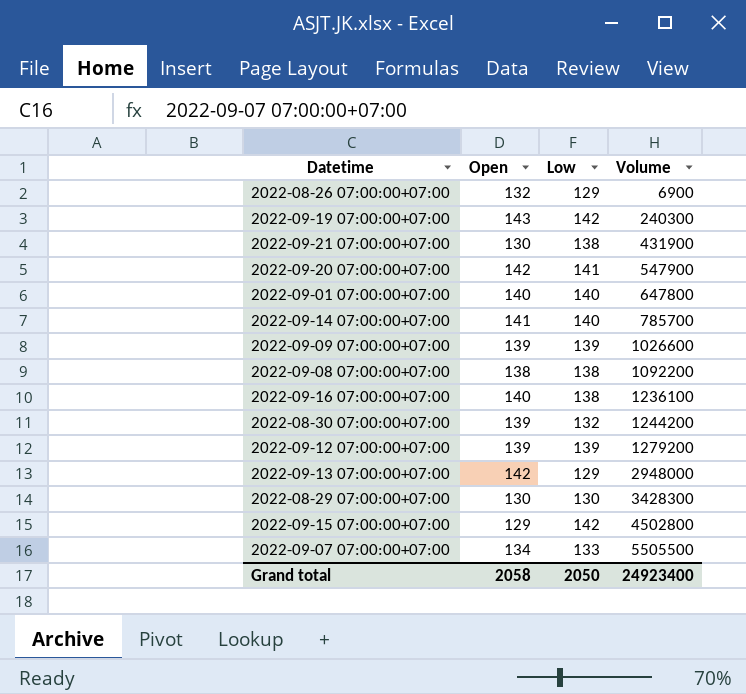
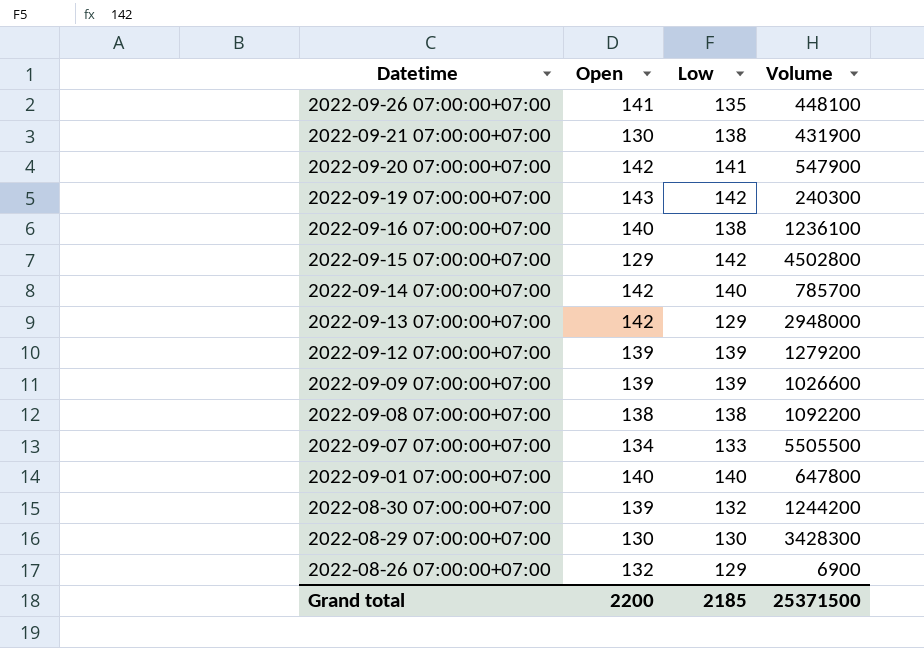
row order: Volume ascending -> Datetime descending
row 2022-09-26 07:00:00+07:00: none -> 141 | 135 | 448100
2022-09-14 07:00:00+07:00 | Open: 141 -> 142
Grand total | Open: 2058 -> 2200
Grand total | Low: 2050 -> 2185
Grand total | Volume: 24923400 -> 25371500

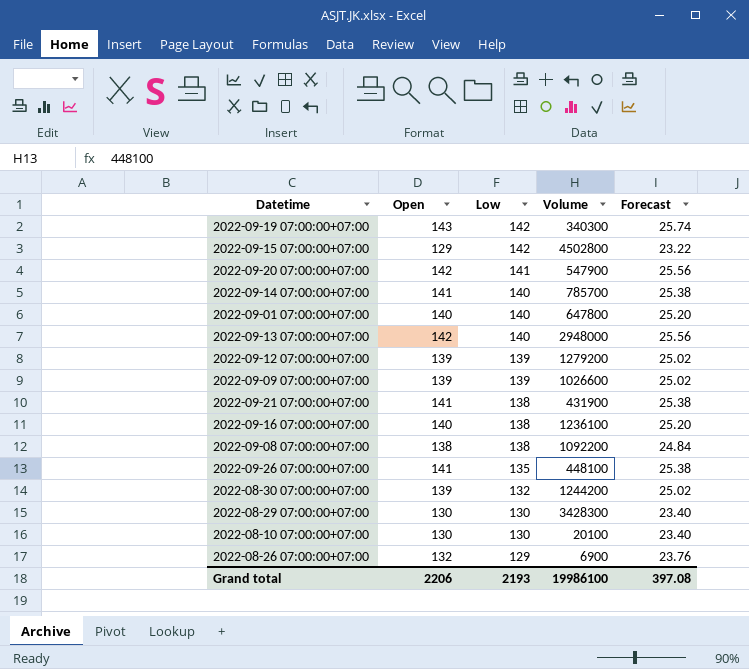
row order: Datetime descending -> Low descending
column Forecast | formula: none -> [Open] * 0.18
row 2022-09-07 07:00:00+07:00: 134 | 133 | 5505500 -> none
2022-09-19 07:00:00+07:00 | Volume: 240300 -> 340300
2022-09-14 07:00:00+07:00 | Open: 142 -> 141
2022-09-13 07:00:00+07:00 | Low: 129 -> 140
2022-09-21 07:00:00+07:00 | Open: 130 -> 141
row 2022-08-10 07:00:00+07:00: none -> 130 | 130 | 20100 | 23.40
Grand total | Open: 2200 -> 2206
Grand total | Low: 2185 -> 2193
Grand total | Volume: 25371500 -> 19986100

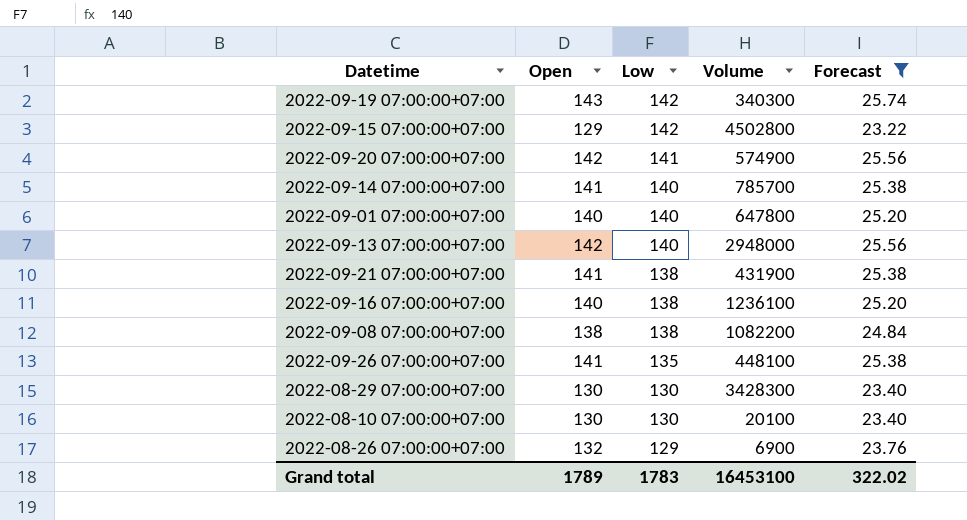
filter: none -> Forecast != 25.02
2022-09-20 07:00:00+07:00 | Volume: 547900 -> 574900
2022-09-08 07:00:00+07:00 | Volume: 1092200 -> 1082200
Grand total | Open: 2206 -> 1789
Grand total | Low: 2193 -> 1783
Grand total | Volume: 19986100 -> 16453100
Grand total | Forecast: 397.08 -> 322.02

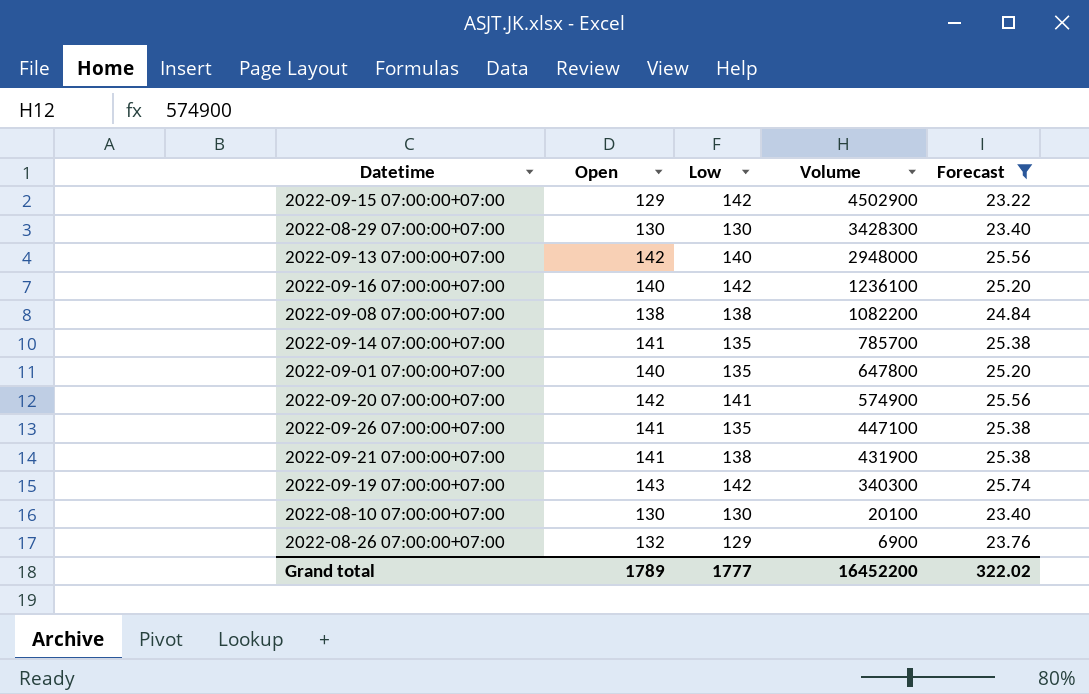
row order: Low descending -> Volume descending
2022-09-15 07:00:00+07:00 | Volume: 4502800 -> 4502900
2022-09-16 07:00:00+07:00 | Low: 138 -> 142
2022-09-14 07:00:00+07:00 | Low: 140 -> 135
2022-09-01 07:00:00+07:00 | Low: 140 -> 135
2022-09-26 07:00:00+07:00 | Volume: 448100 -> 447100
Grand total | Low: 1783 -> 1777
Grand total | Volume: 16453100 -> 16452200

